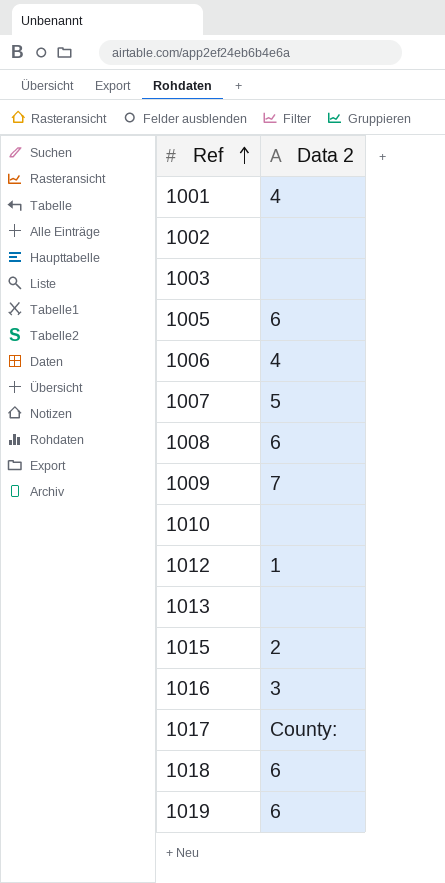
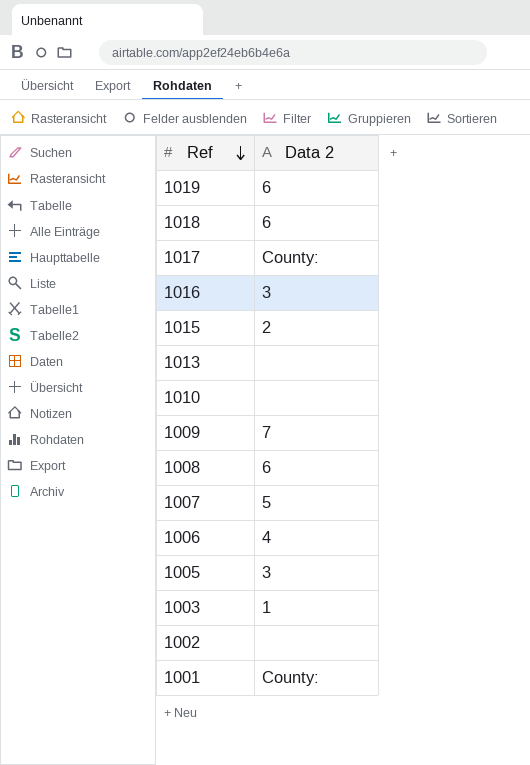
row order: Ref ascending -> Ref descending
row 1012: 1 -> none
1005 | Data 2: 6 -> 3
1003 | Data 2: none -> 1
1001 | Data 2: 4 -> County:

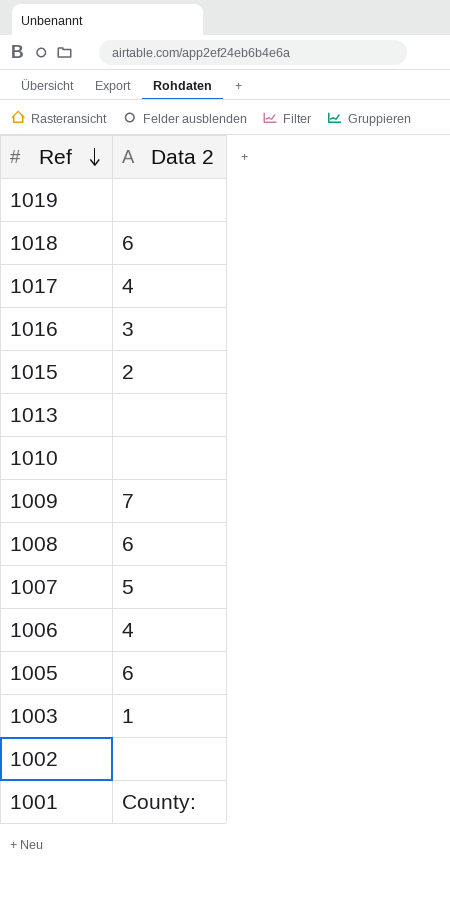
1019 | Data 2: 6 -> none
1017 | Data 2: County: -> 4
1005 | Data 2: 3 -> 6

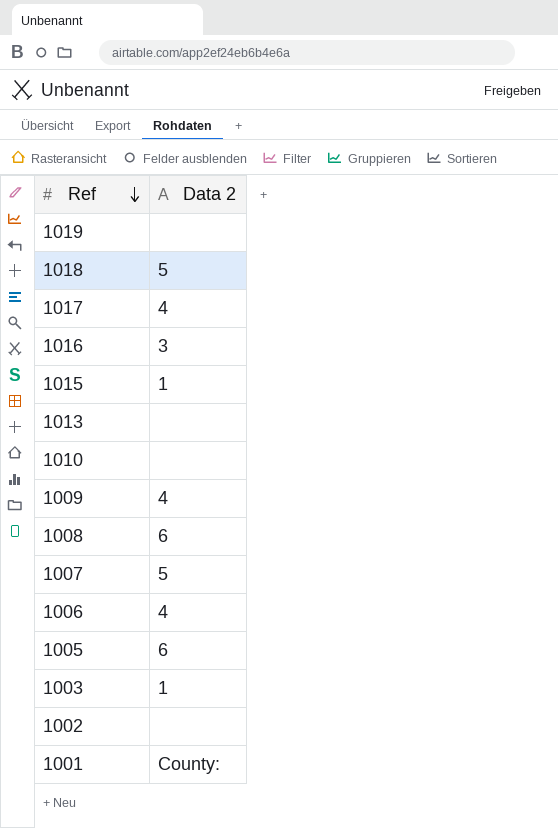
1018 | Data 2: 6 -> 5
1015 | Data 2: 2 -> 1
1009 | Data 2: 7 -> 4

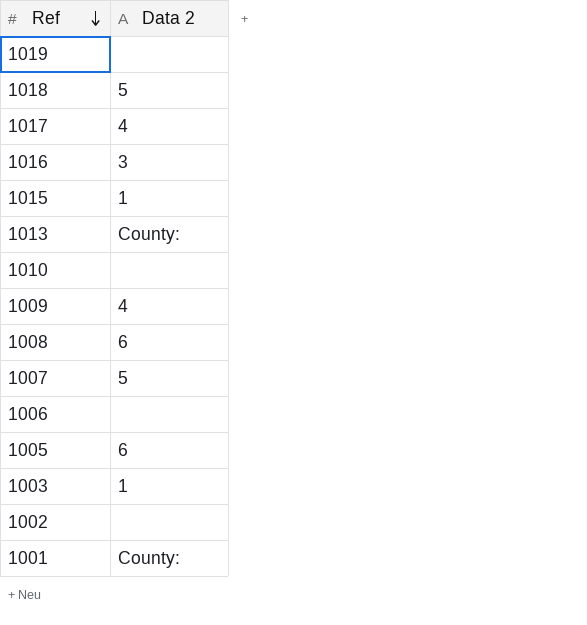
1013 | Data 2: none -> County:
1006 | Data 2: 4 -> none

